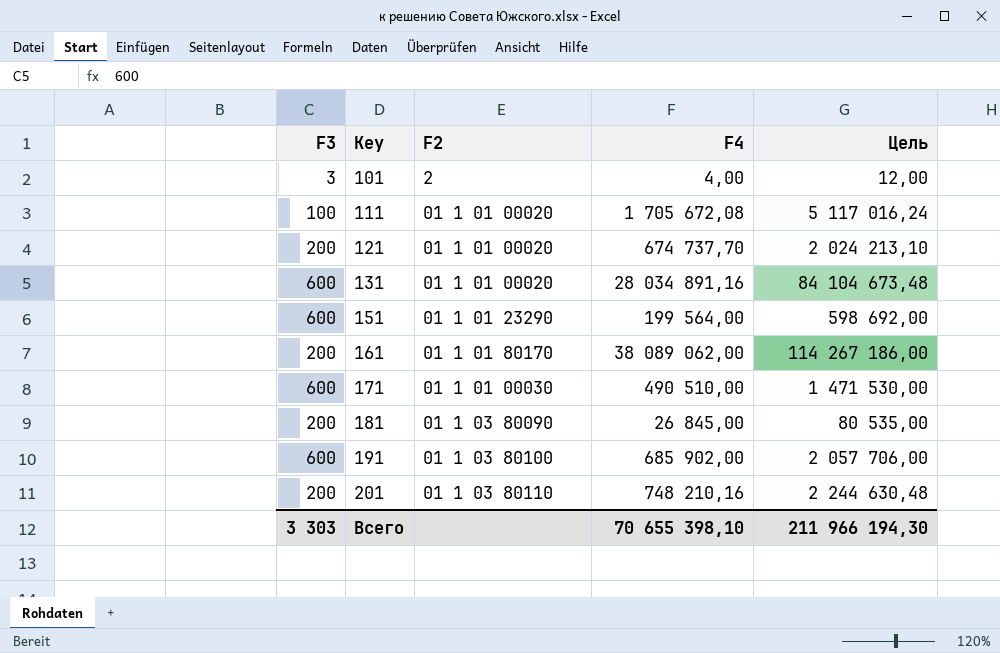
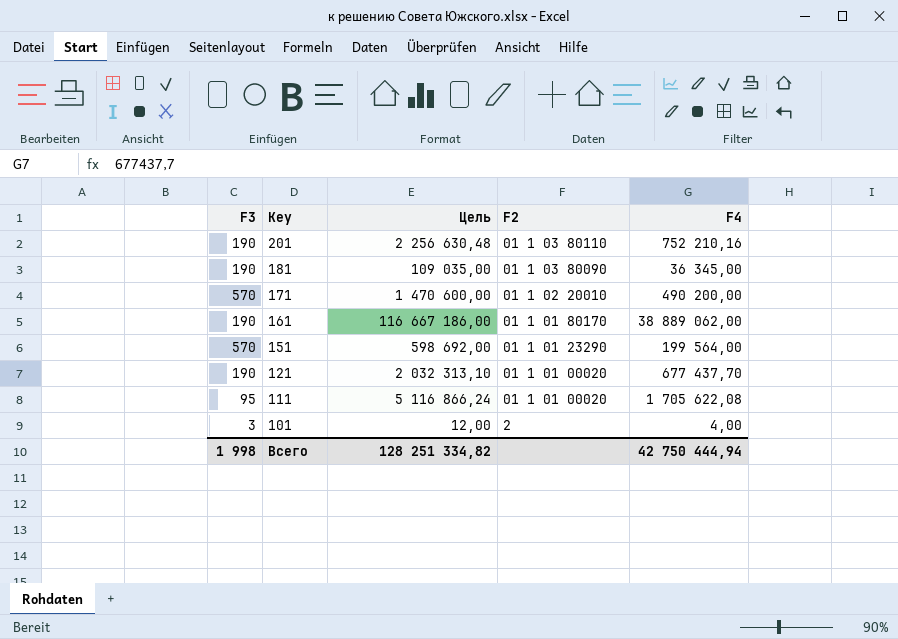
row order: Key ascending -> Key descending
column Цель | position: 5 -> 3
row 131: 600 | 01 1 01 00020 | 28 034 891,16 | 84 104 673,48 -> none
row 191: 600 | 01 1 03 80100 | 685 902,00 | 2 057 706,00 -> none
201 | F3: 200 -> 190
201 | Цель: 2 244 630,48 -> 2 256 630,48
201 | F4: 748 210,16 -> 752 210,16
181 | F3: 200 -> 190
181 | Цель: 80 535,00 -> 109 035,00
181 | F4: 26 845,00 -> 36 345,00
171 | F3: 600 -> 570
171 | Цель: 1 471 530,00 -> 1 470 600,00
171 | F2: 01 1 01 00030 -> 01 1 02 20010
171 | F4: 490 510,00 -> 490 200,00
161 | F3: 200 -> 190
161 | Цель: 114 267 186,00 -> 116 667 186,00
161 | F4: 38 089 062,00 -> 38 889 062,00
151 | F3: 600 -> 570
121 | F3: 200 -> 190
121 | Цель: 2 024 213,10 -> 2 032 313,10
121 | F4: 674 737,70 -> 677 437,70
111 | F3: 100 -> 95
111 | Цель: 5 117 016,24 -> 5 116 866,24
111 | F4: 1 705 672,08 -> 1 705 622,08
Всего | F3: 3 303 -> 1 998
Всего | Цель: 211 966 194,30 -> 128 251 334,82
Всего | F4: 70 655 398,10 -> 42 750 444,94

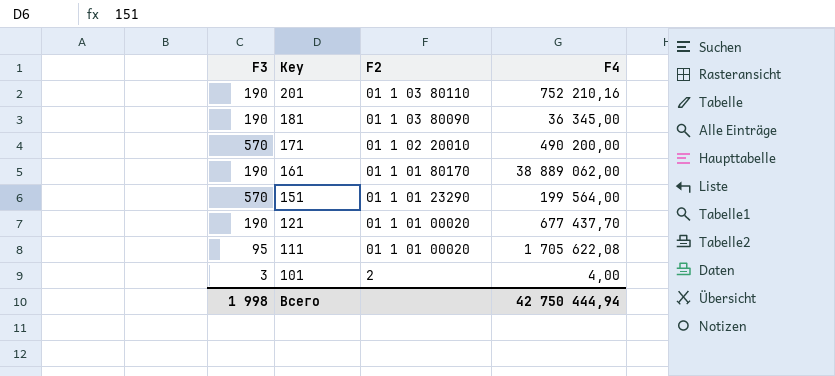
column Цель | formula: [F4] * 3 -> none

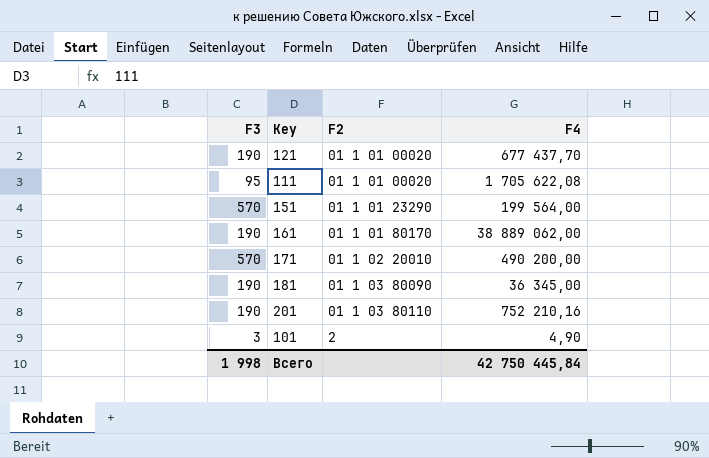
row order: Key descending -> F2 ascending
101 | F4: 4,00 -> 4,90
Всего | F4: 42 750 444,94 -> 42 750 445,84

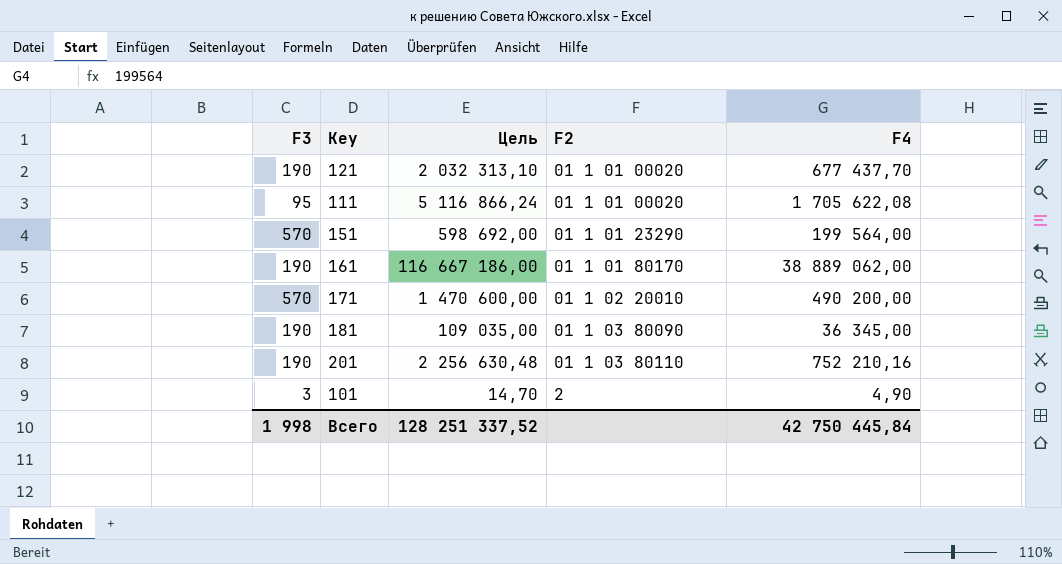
column Цель | formula: none -> [F4] * 3

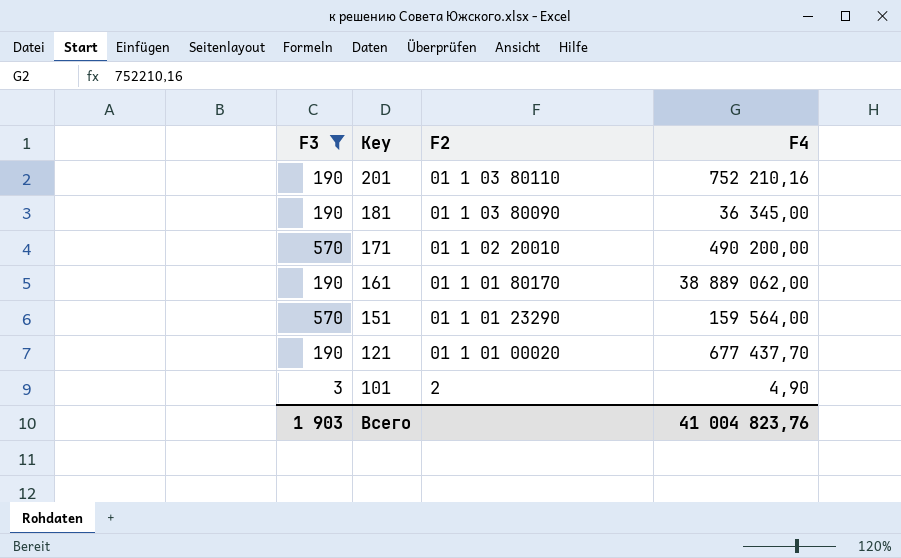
filter: none -> F3 != 95
row order: F2 ascending -> Key descending
column Цель | formula: [F4] * 3 -> none
151 | F4: 199 564,00 -> 159 564,00
Всего | F3: 1 998 -> 1 903
Всего | F4: 42 750 445,84 -> 41 004 823,76

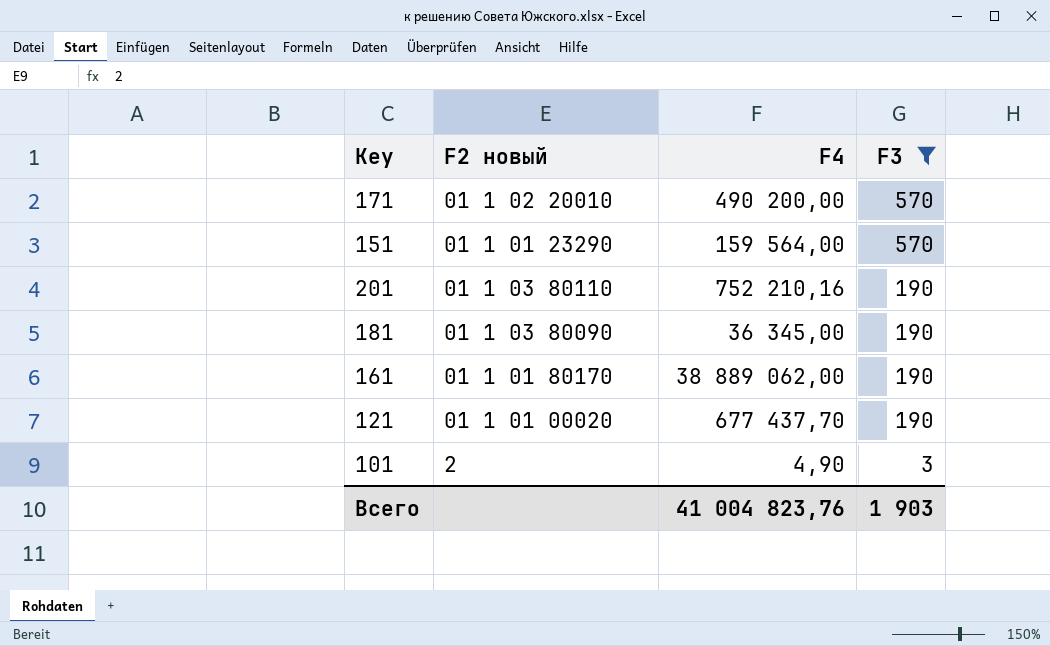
row order: Key descending -> F3 descending
column name: F2 -> F2 новый
column F3 | position: 1 -> 4

